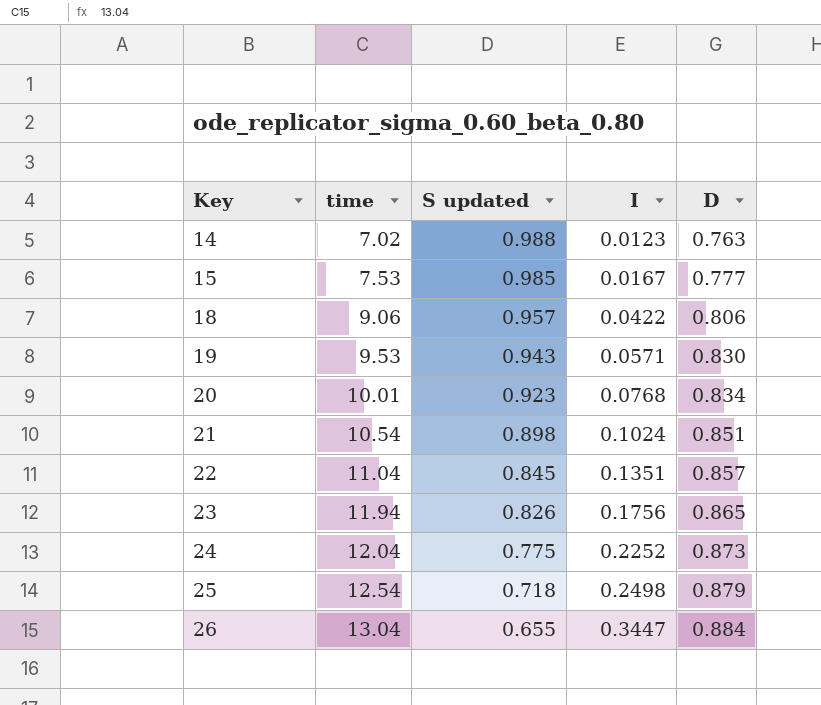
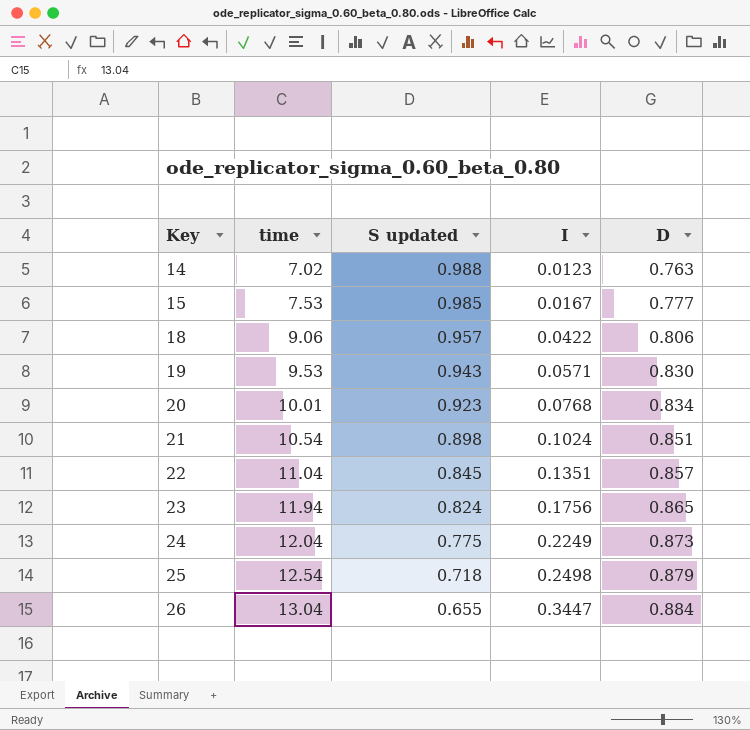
23 | S updated: 0.826 -> 0.824
24 | I: 0.2252 -> 0.2249

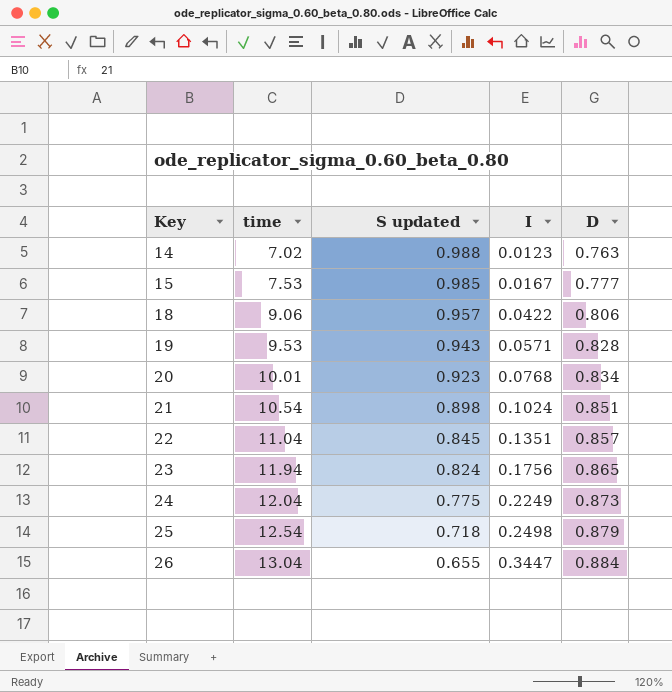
19 | D: 0.830 -> 0.828

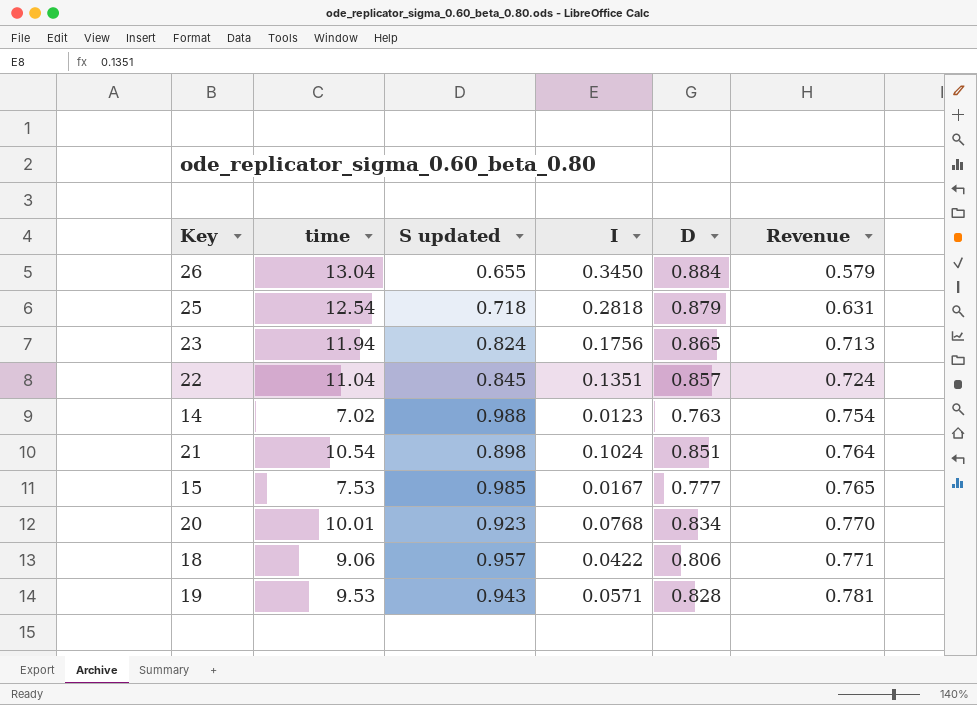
row order: Key ascending -> Revenue ascending
column Revenue | formula: none -> [S updated] * [D]
row 24: 12.04 | 0.775 | 0.2249 | 0.873 -> none
26 | I: 0.3447 -> 0.3450
25 | I: 0.2498 -> 0.2818

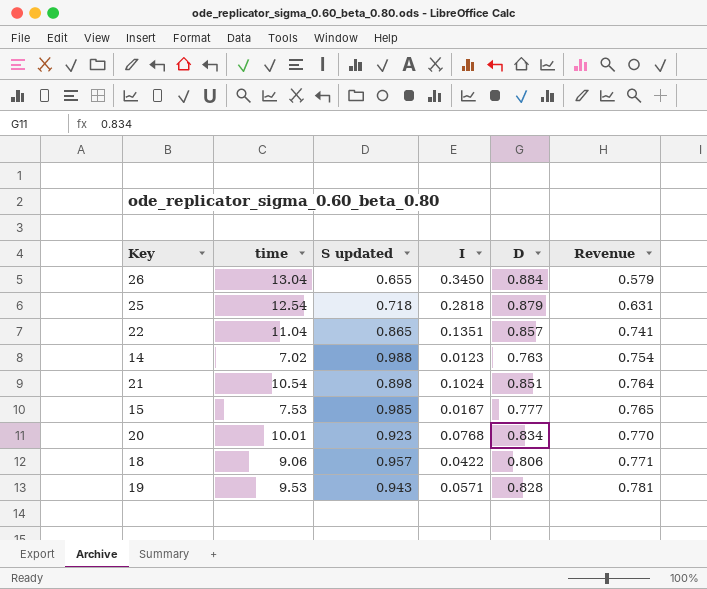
row 23: 11.94 | 0.824 | 0.1756 | 0.865 | 0.713 -> none
22 | S updated: 0.845 -> 0.865
22 | Revenue: 0.724 -> 0.741

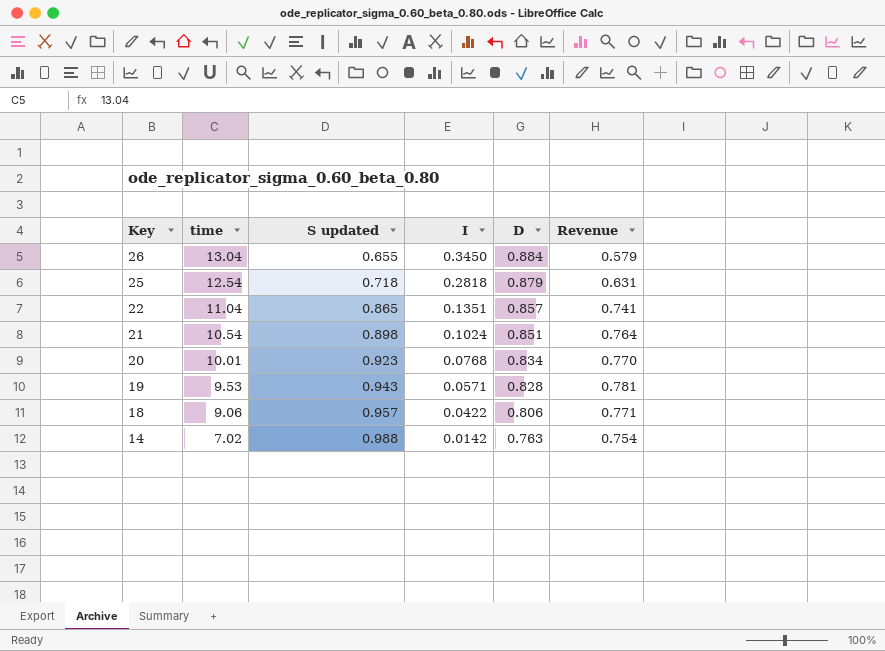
row order: Revenue ascending -> Key descending
row 15: 7.53 | 0.985 | 0.0167 | 0.777 | 0.765 -> none
14 | I: 0.0123 -> 0.0142

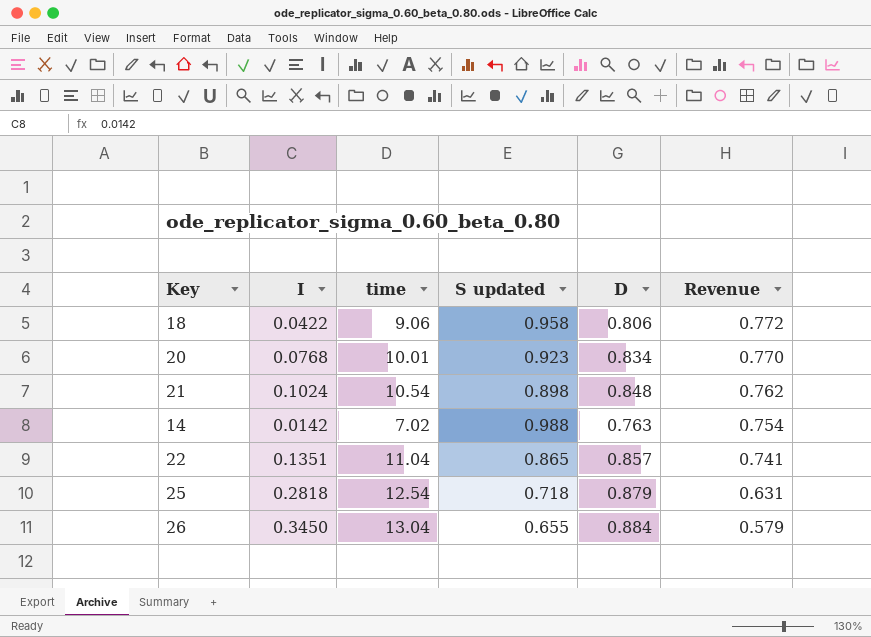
row order: Key descending -> Revenue descending
column I | position: 4 -> 2
row 19: 9.53 | 0.943 | 0.0571 | 0.828 | 0.781 -> none
18 | S updated: 0.957 -> 0.958
18 | Revenue: 0.771 -> 0.772
21 | D: 0.851 -> 0.848
21 | Revenue: 0.764 -> 0.762

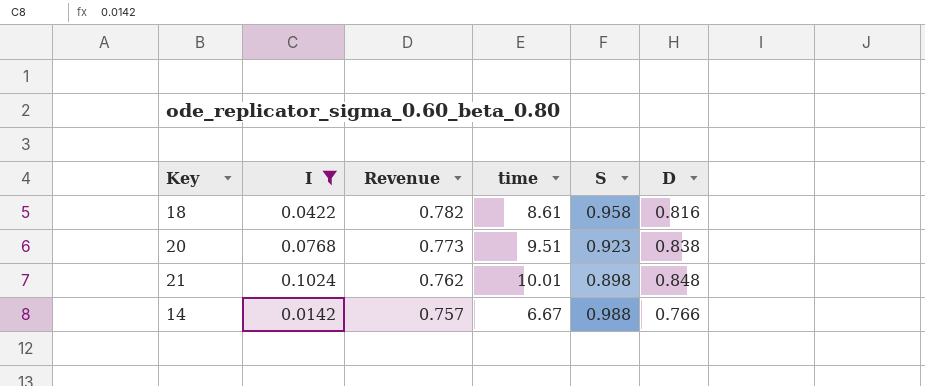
filter: none -> I <= 0.1024
column Revenue | position: 6 -> 3
column name: S updated -> S
18 | Revenue: 0.772 -> 0.782
18 | time: 9.06 -> 8.61
18 | D: 0.806 -> 0.816
20 | Revenue: 0.770 -> 0.773
20 | time: 10.01 -> 9.51
20 | D: 0.834 -> 0.838
21 | time: 10.54 -> 10.01
14 | Revenue: 0.754 -> 0.757
14 | time: 7.02 -> 6.67
14 | D: 0.763 -> 0.766

